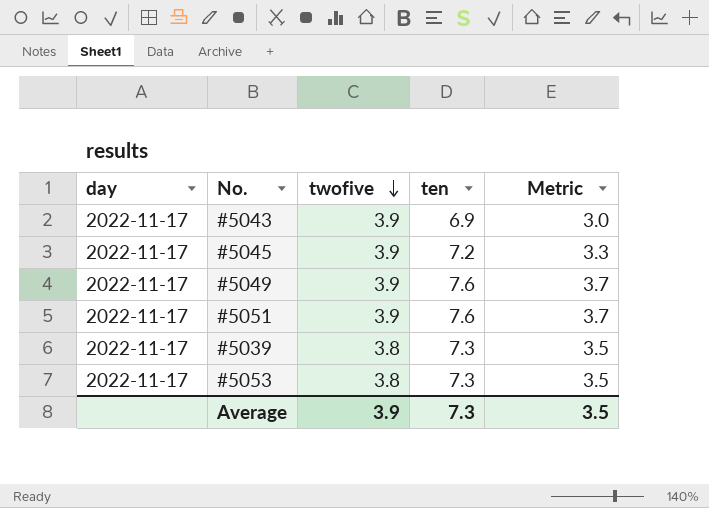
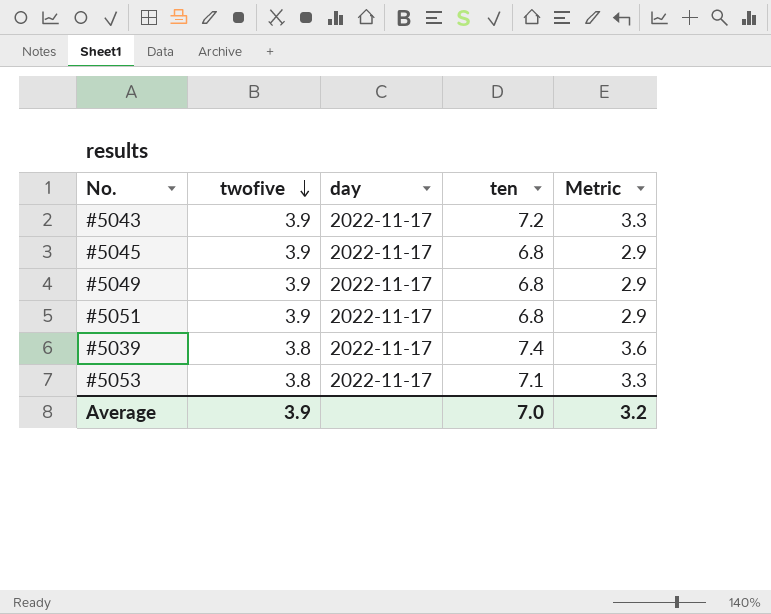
column day | position: 1 -> 3
#5043 | ten: 6.9 -> 7.2
#5043 | Metric: 3.0 -> 3.3
#5045 | ten: 7.2 -> 6.8
#5045 | Metric: 3.3 -> 2.9
#5049 | ten: 7.6 -> 6.8
#5049 | Metric: 3.7 -> 2.9
#5051 | ten: 7.6 -> 6.8
#5051 | Metric: 3.7 -> 2.9
#5039 | ten: 7.3 -> 7.4
#5039 | Metric: 3.5 -> 3.6
#5053 | ten: 7.3 -> 7.1
#5053 | Metric: 3.5 -> 3.3
Average | ten: 7.3 -> 7.0
Average | Metric: 3.5 -> 3.2

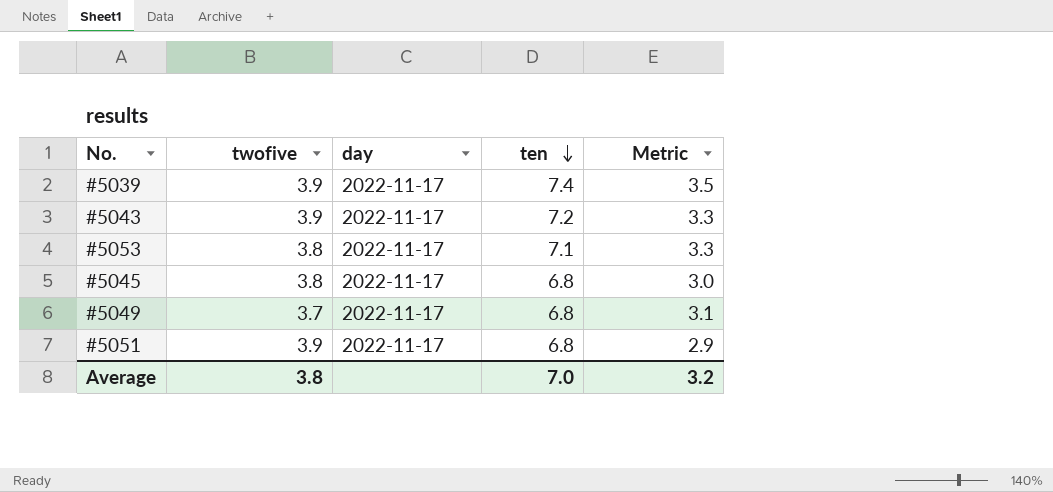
row order: twofive descending -> ten descending
#5039 | twofive: 3.8 -> 3.9
#5039 | Metric: 3.6 -> 3.5
#5045 | twofive: 3.9 -> 3.8
#5045 | Metric: 2.9 -> 3.0
#5049 | twofive: 3.9 -> 3.7
#5049 | Metric: 2.9 -> 3.1
Average | twofive: 3.9 -> 3.8

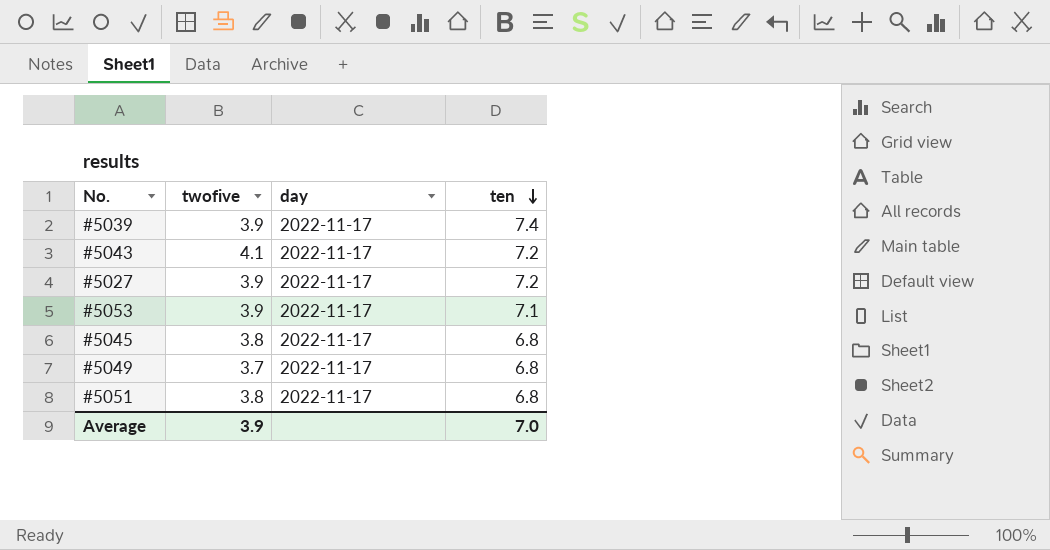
column Metric | formula: [ten] - [twofive] -> none
#5043 | twofive: 3.9 -> 4.1
row #5027: none -> 3.9 | 2022-11-17 | 7.2
#5053 | twofive: 3.8 -> 3.9
#5051 | twofive: 3.9 -> 3.8
Average | twofive: 3.8 -> 3.9

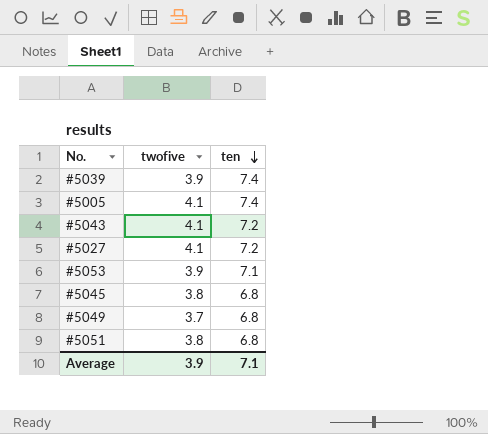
column day | position: 3 -> none
row #5005: none -> 4.1 | 7.4
#5027 | twofive: 3.9 -> 4.1
Average | ten: 7.0 -> 7.1

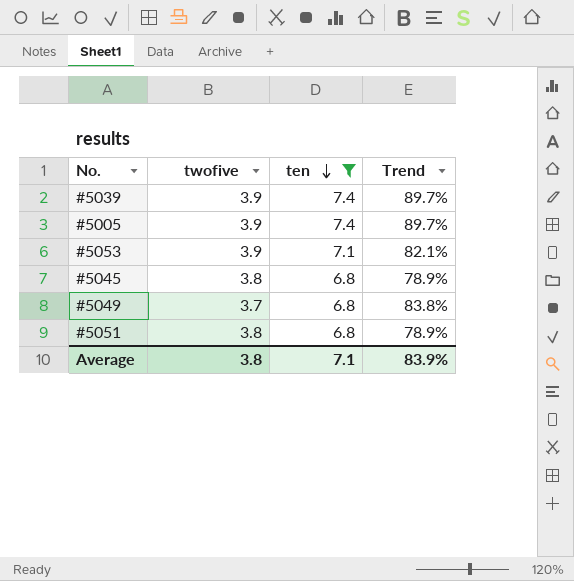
filter: none -> ten != 7.2
column Trend | formula: none -> ([ten] - [twofive]) / [twofive]
#5005 | twofive: 4.1 -> 3.9
Average | twofive: 3.9 -> 3.8

